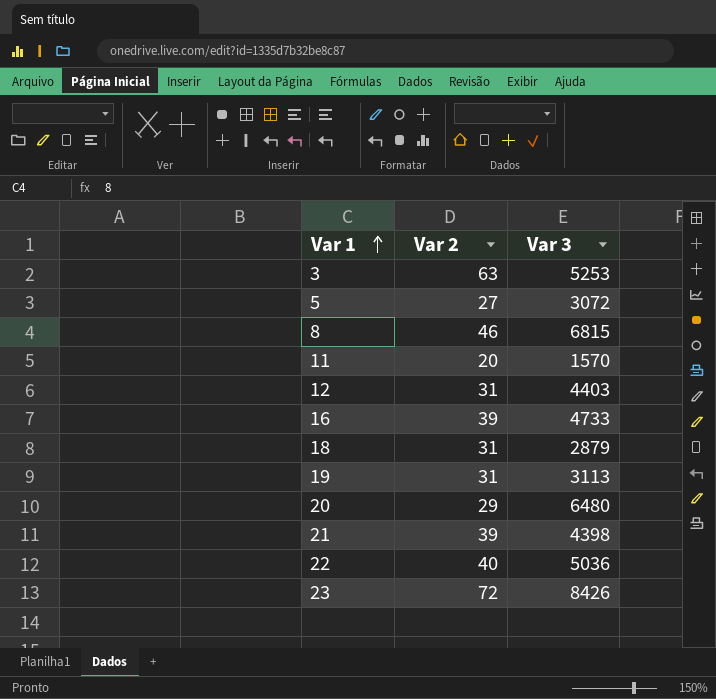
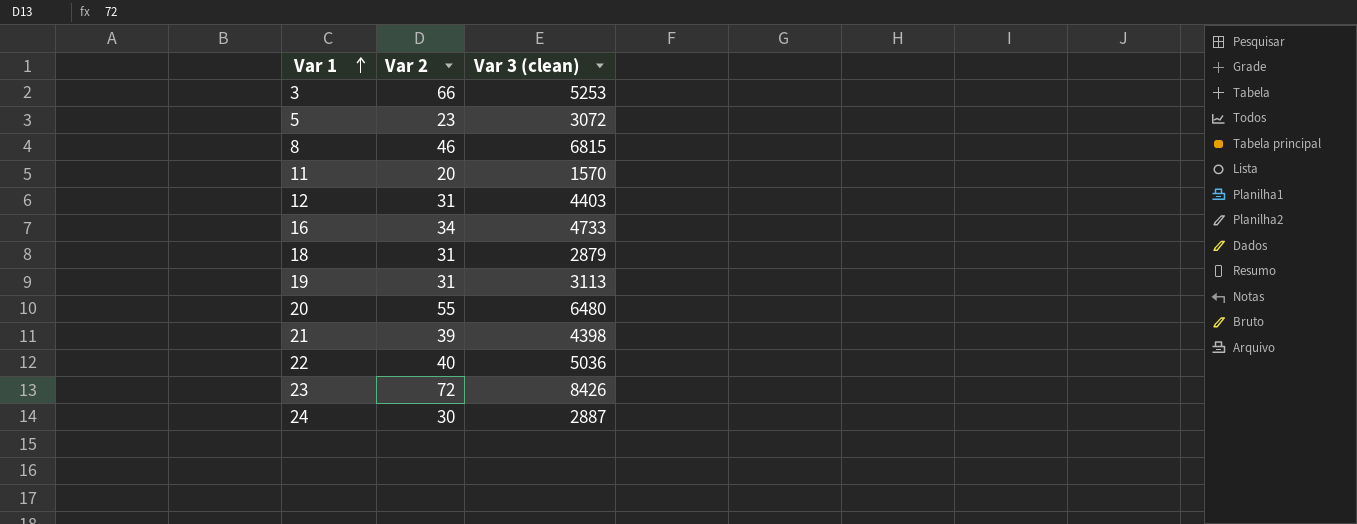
column name: Var 3 -> Var 3 (clean)
3 | Var 2: 63 -> 66
5 | Var 2: 27 -> 23
16 | Var 2: 39 -> 34
20 | Var 2: 29 -> 55
row 24: none -> 30 | 2887

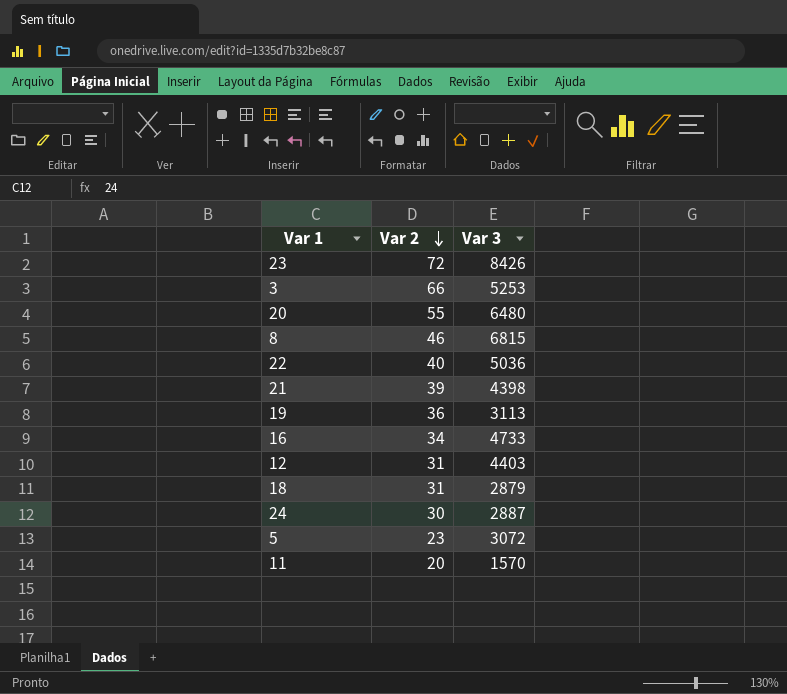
row order: Var 1 ascending -> Var 2 descending
column name: Var 3 (clean) -> Var 3
19 | Var 2: 31 -> 36

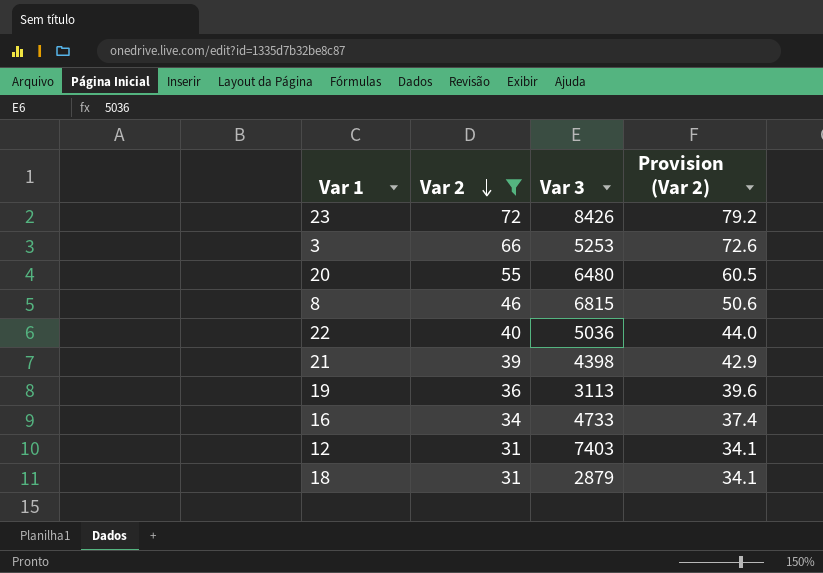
filter: none -> Var 2 >= 31
column Provision (Var 2) | formula: none -> [Var 2] * 1.1
12 | Var 3: 4403 -> 7403

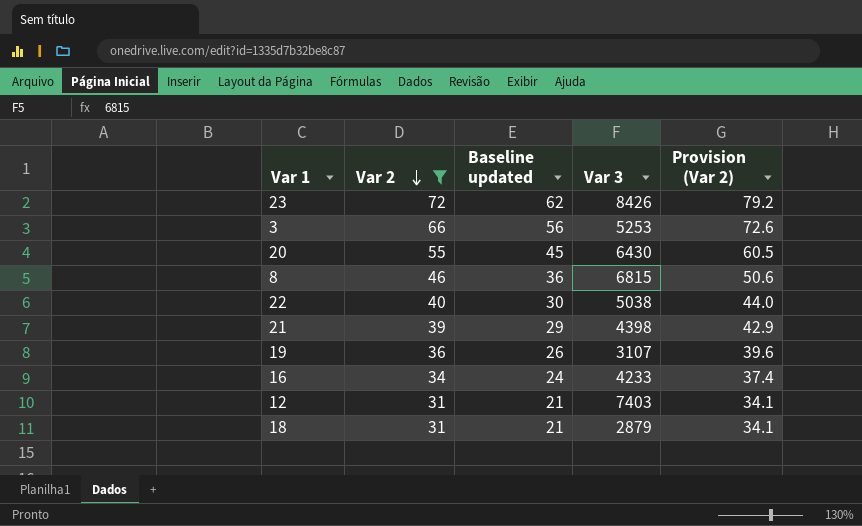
column Baseline updated | formula: none -> [Var 2] - 10
20 | Var 3: 6480 -> 6430
22 | Var 3: 5036 -> 5038
19 | Var 3: 3113 -> 3107
16 | Var 3: 4733 -> 4233

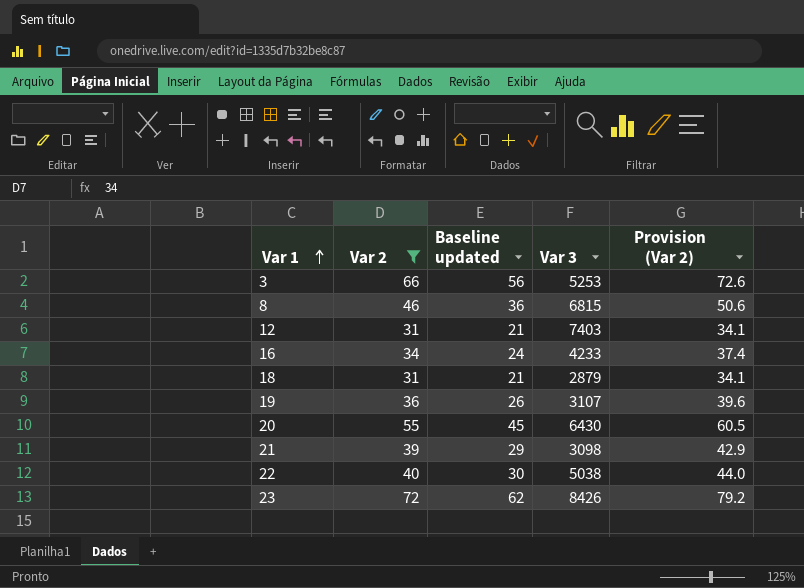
row order: Var 2 descending -> Var 1 ascending
21 | Var 3: 4398 -> 3098

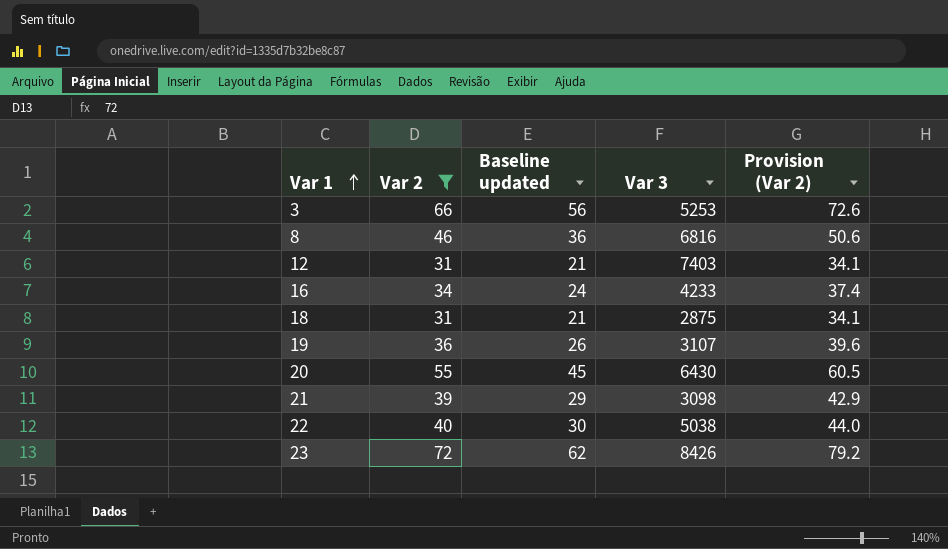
8 | Var 3: 6815 -> 6816
18 | Var 3: 2879 -> 2875

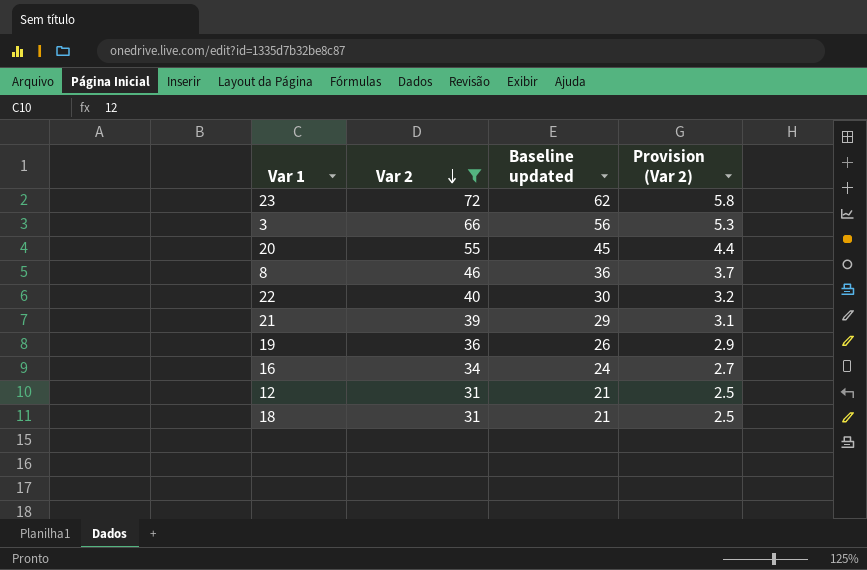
row order: Var 1 ascending -> Var 2 descending
column Var 3 | position: 4 -> none
column Provision (Var 2) | formula: [Var 2] * 1.1 -> [Var 2] * 0.08

